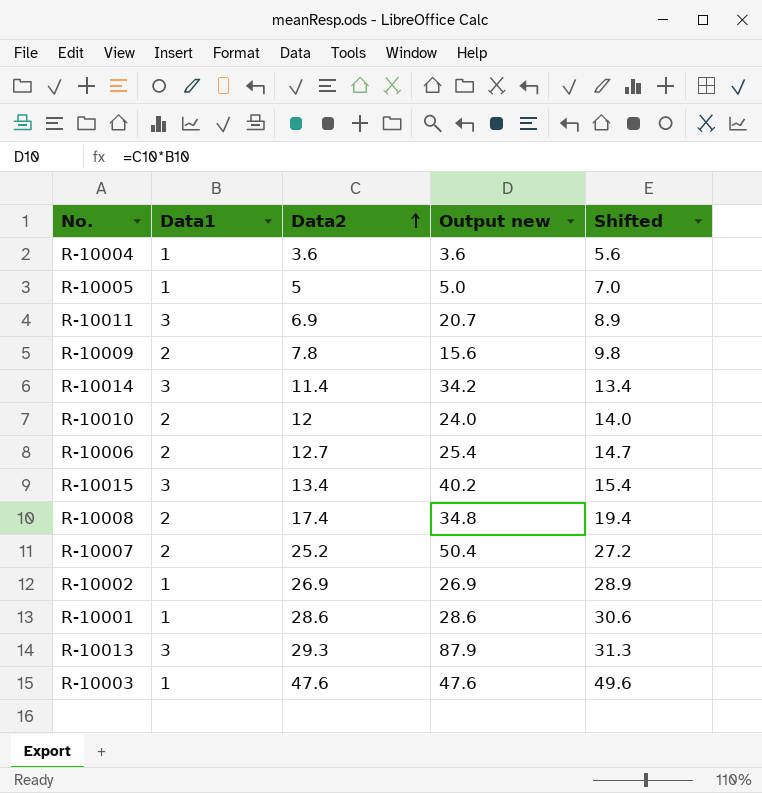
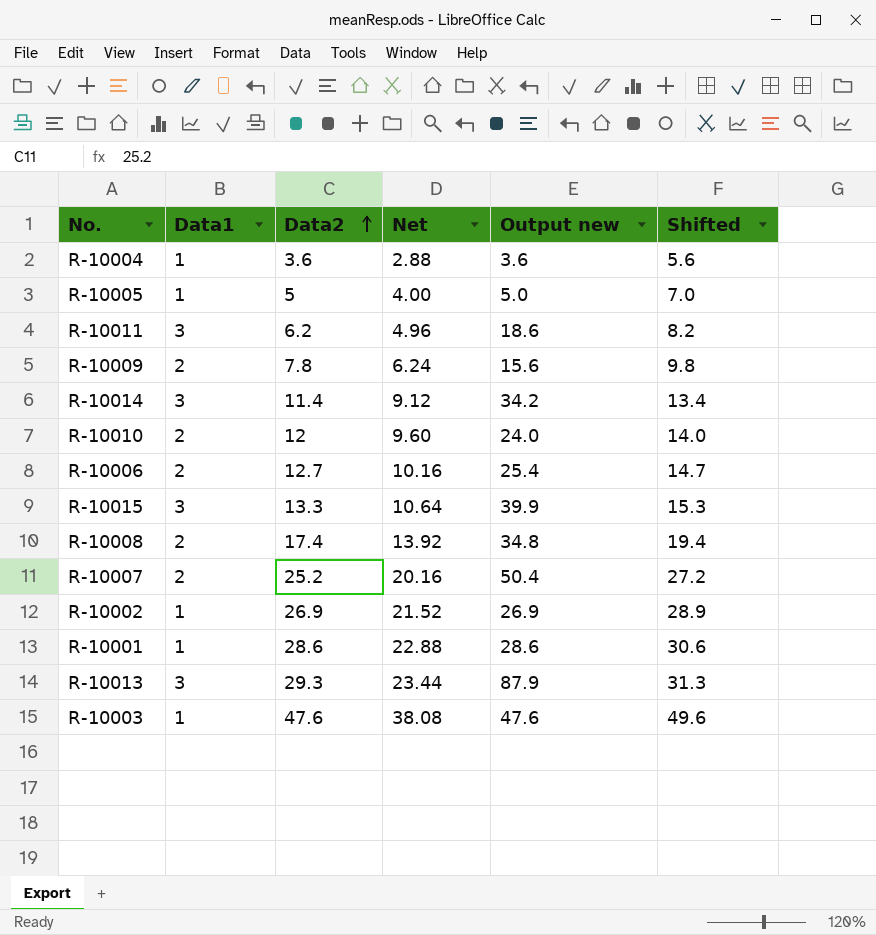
column Net | formula: none -> [Data2] * 0.8
R-10011 | Data2: 6.9 -> 6.2
R-10011 | Output new: 20.7 -> 18.6
R-10011 | Shifted: 8.9 -> 8.2
R-10015 | Data2: 13.4 -> 13.3
R-10015 | Output new: 40.2 -> 39.9
R-10015 | Shifted: 15.4 -> 15.3

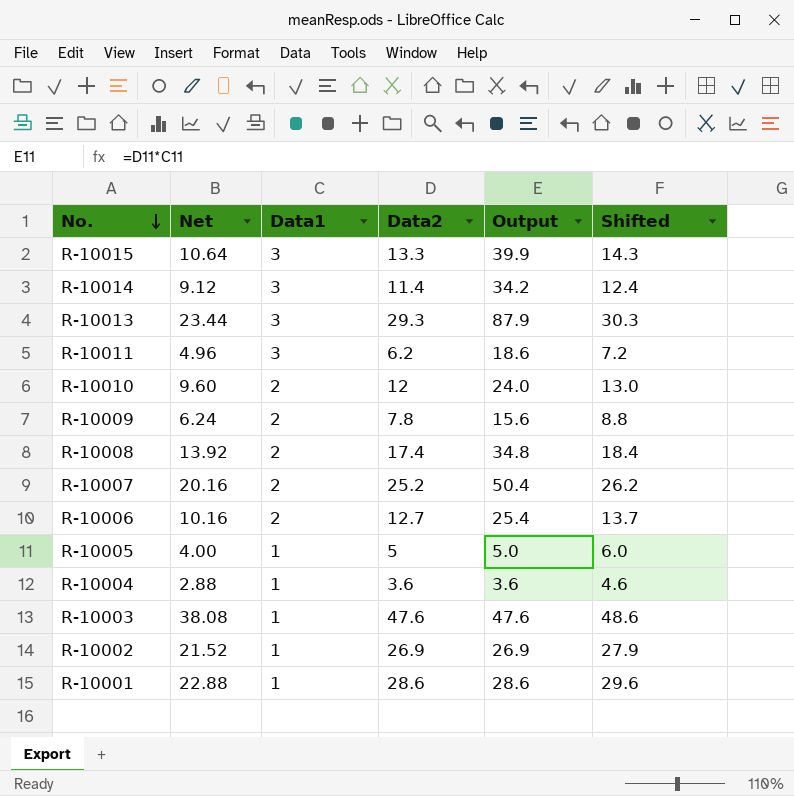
row order: Data2 ascending -> No. descending
column Net | position: 4 -> 2
column name: Output new -> Output
column Shifted | formula: [Data2] + 2 -> [Data2] + 1

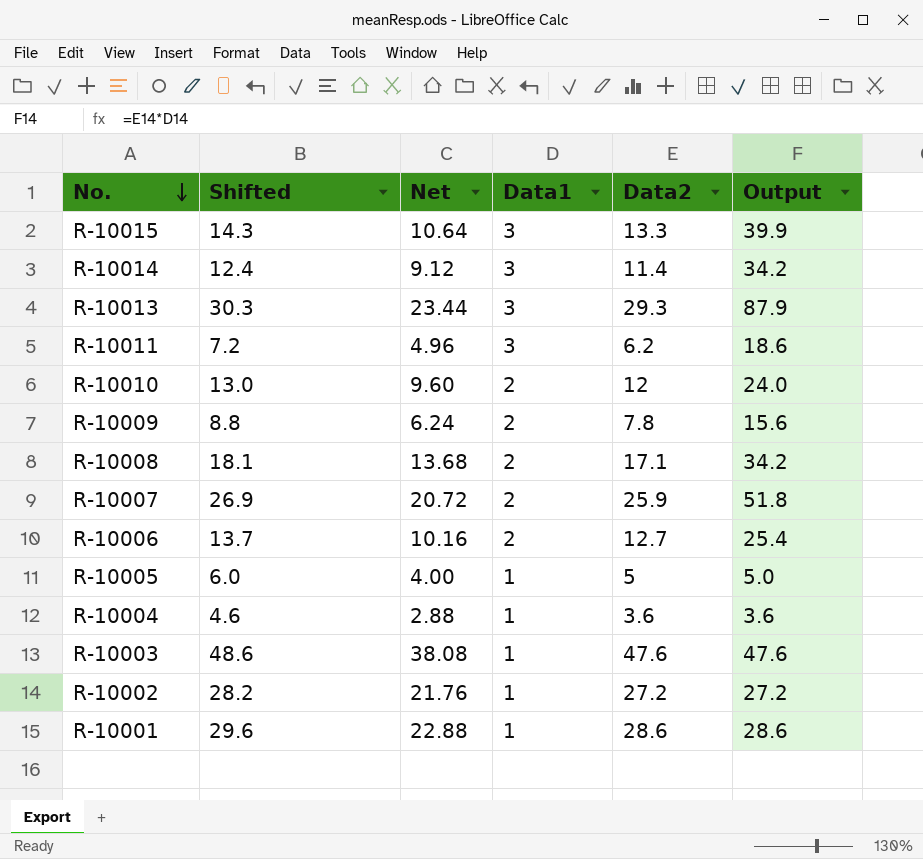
column Shifted | position: 6 -> 2
R-10008 | Shifted: 18.4 -> 18.1
R-10008 | Net: 13.92 -> 13.68
R-10008 | Data2: 17.4 -> 17.1
R-10008 | Output: 34.8 -> 34.2
R-10007 | Shifted: 26.2 -> 26.9
R-10007 | Net: 20.16 -> 20.72
R-10007 | Data2: 25.2 -> 25.9
R-10007 | Output: 50.4 -> 51.8
R-10002 | Shifted: 27.9 -> 28.2
R-10002 | Net: 21.52 -> 21.76
R-10002 | Data2: 26.9 -> 27.2
R-10002 | Output: 26.9 -> 27.2

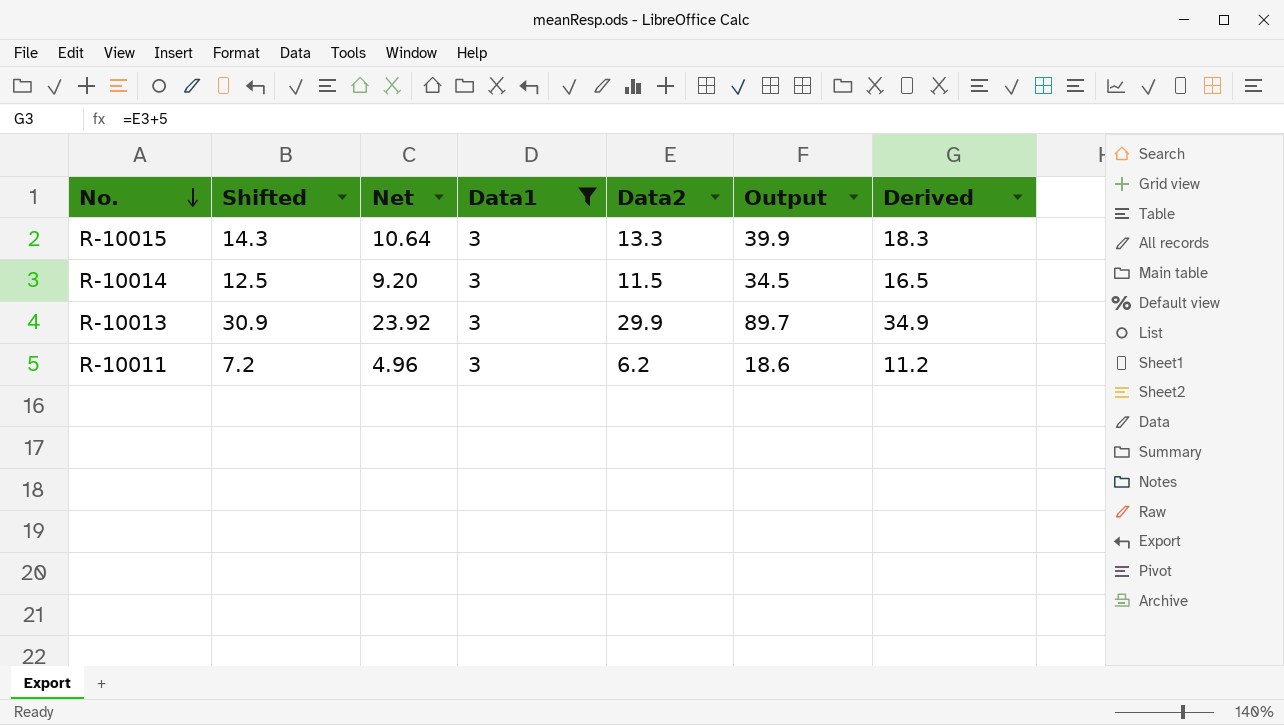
filter: none -> Data1 = 3
column Derived | formula: none -> [Data2] + 5
R-10014 | Shifted: 12.4 -> 12.5
R-10014 | Net: 9.12 -> 9.20
R-10014 | Data2: 11.4 -> 11.5
R-10014 | Output: 34.2 -> 34.5
R-10013 | Shifted: 30.3 -> 30.9
R-10013 | Net: 23.44 -> 23.92
R-10013 | Data2: 29.3 -> 29.9
R-10013 | Output: 87.9 -> 89.7

